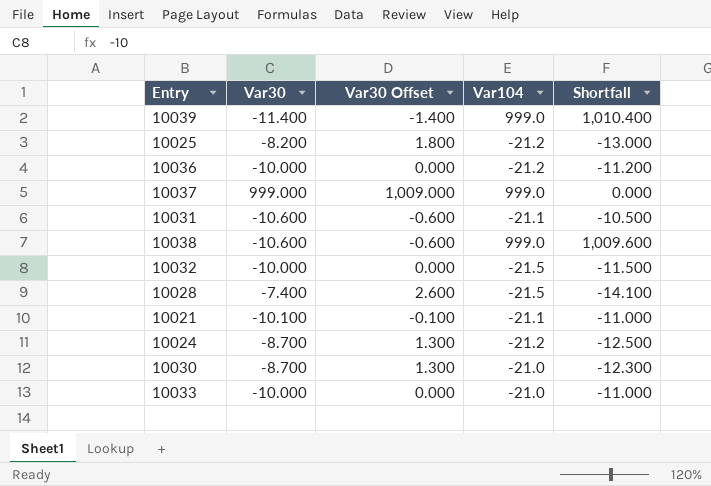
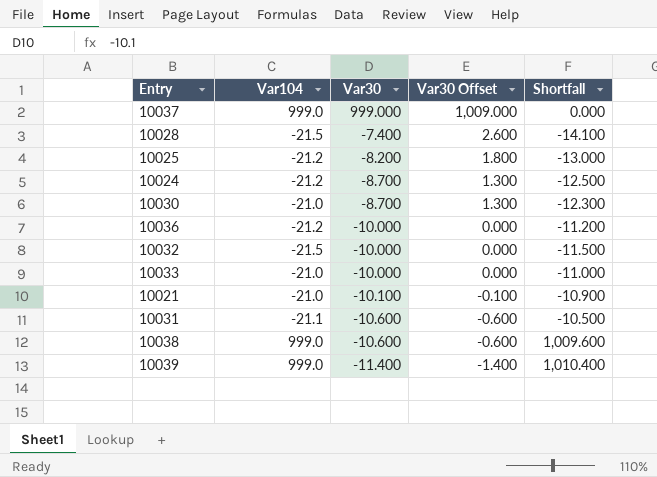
row order: none -> Var30 descending
column Var104 | position: 4 -> 2
10021 | Var104: -21.1 -> -21.0
10021 | Shortfall: -11.000 -> -10.900

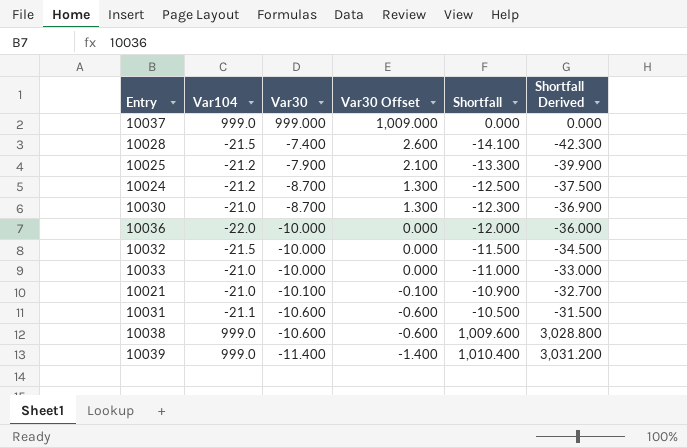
column Shortfall Derived | formula: none -> [Shortfall] * 3
10025 | Var30: -8.200 -> -7.900
10025 | Var30 Offset: 1.800 -> 2.100
10025 | Shortfall: -13.000 -> -13.300
10036 | Var104: -21.2 -> -22.0
10036 | Shortfall: -11.200 -> -12.000

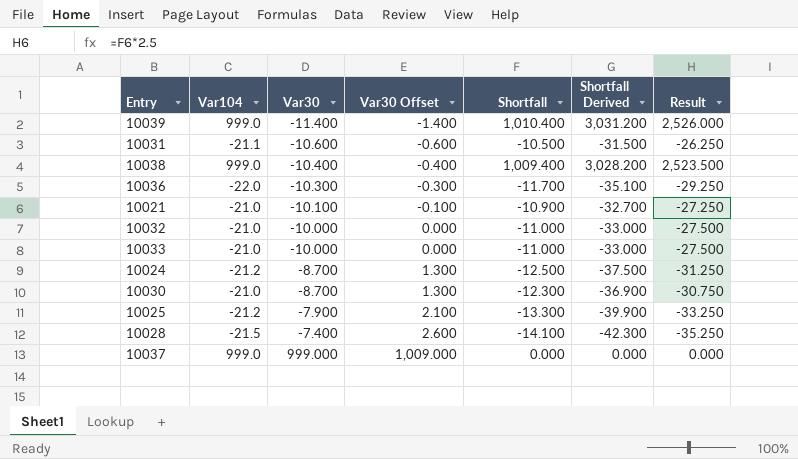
row order: Var30 descending -> Var30 ascending
column Result | formula: none -> [Shortfall] * 2.5
10038 | Var30: -10.600 -> -10.400
10038 | Var30 Offset: -0.600 -> -0.400
10038 | Shortfall: 1,009.600 -> 1,009.400
10038 | Shortfall Derived: 3,028.800 -> 3,028.200
10036 | Var30: -10.000 -> -10.300
10036 | Var30 Offset: 0.000 -> -0.300
10036 | Shortfall: -12.000 -> -11.700
10036 | Shortfall Derived: -36.000 -> -35.100
10032 | Var104: -21.5 -> -21.0
10032 | Shortfall: -11.500 -> -11.000
10032 | Shortfall Derived: -34.500 -> -33.000

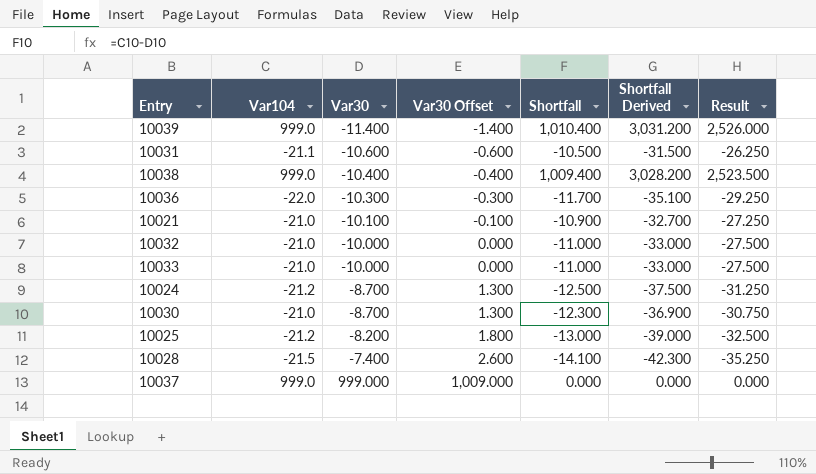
10025 | Var30: -7.900 -> -8.200
10025 | Var30 Offset: 2.100 -> 1.800
10025 | Shortfall: -13.300 -> -13.000
10025 | Shortfall Derived: -39.900 -> -39.000
10025 | Result: -33.250 -> -32.500

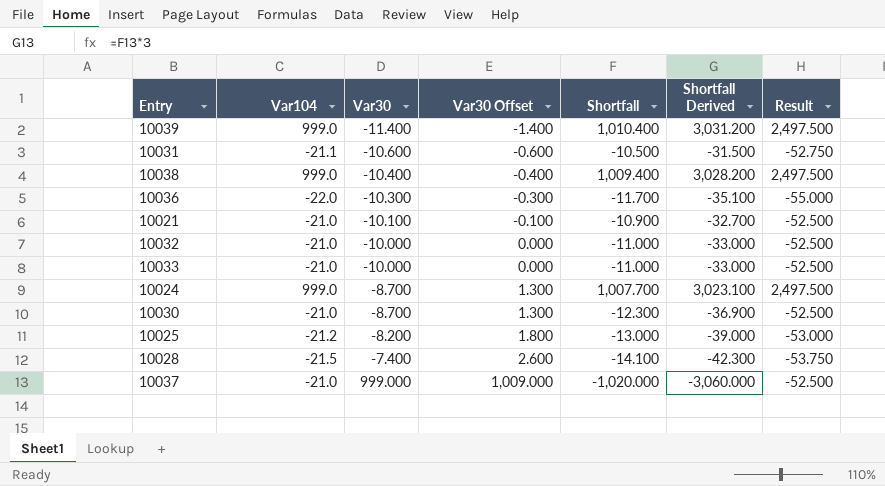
column Result | formula: [Shortfall] * 2.5 -> [Var104] * 2.5
10024 | Var104: -21.2 -> 999.0
10024 | Shortfall: -12.500 -> 1,007.700
10024 | Shortfall Derived: -37.500 -> 3,023.100
10037 | Var104: 999.0 -> -21.0
10037 | Shortfall: 0.000 -> -1,020.000
10037 | Shortfall Derived: 0.000 -> -3,060.000

